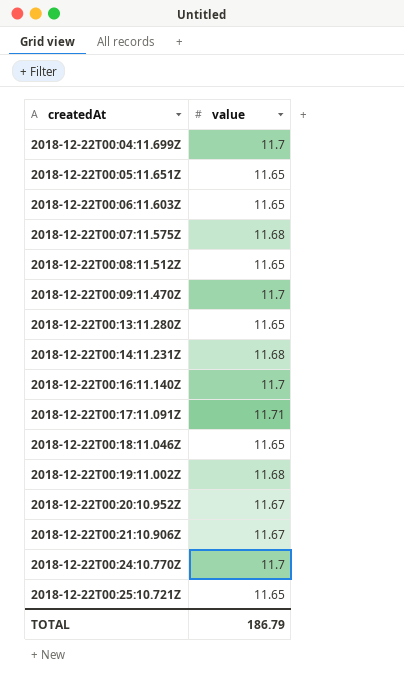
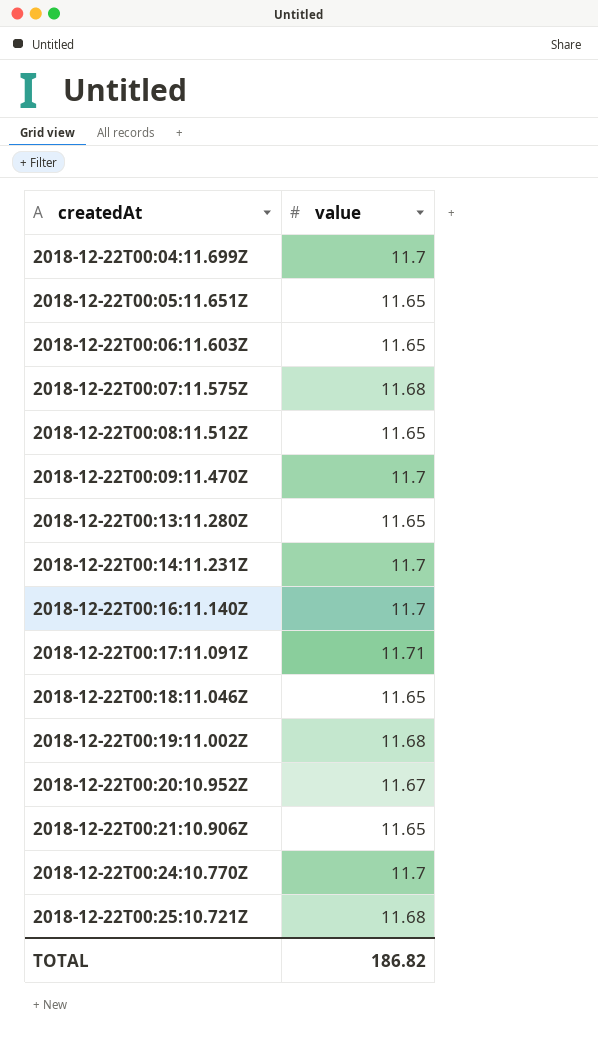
2018-12-22T00:14:11.231Z | value: 11.68 -> 11.7
2018-12-22T00:21:10.906Z | value: 11.67 -> 11.65
2018-12-22T00:25:10.721Z | value: 11.65 -> 11.68
TOTAL | value: 186.79 -> 186.82

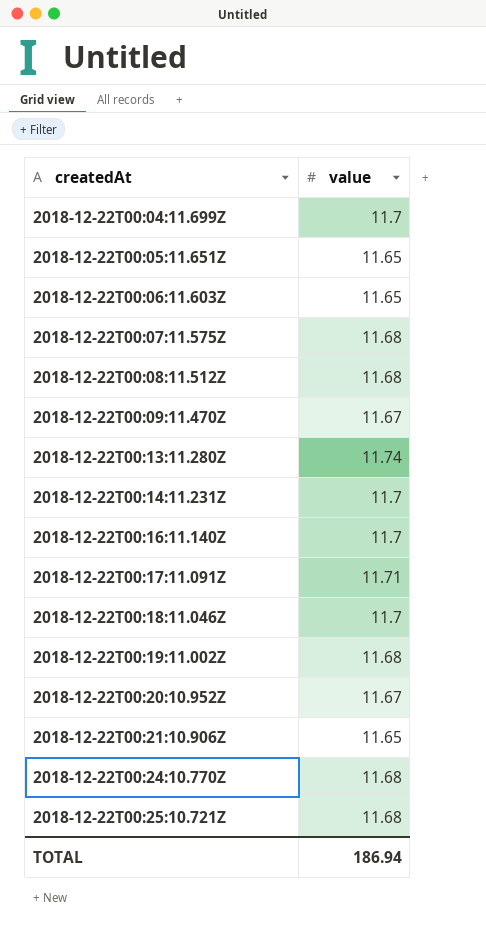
2018-12-22T00:08:11.512Z | value: 11.65 -> 11.68
2018-12-22T00:09:11.470Z | value: 11.7 -> 11.67
2018-12-22T00:13:11.280Z | value: 11.65 -> 11.74
2018-12-22T00:18:11.046Z | value: 11.65 -> 11.7
2018-12-22T00:24:10.770Z | value: 11.7 -> 11.68
TOTAL | value: 186.82 -> 186.94

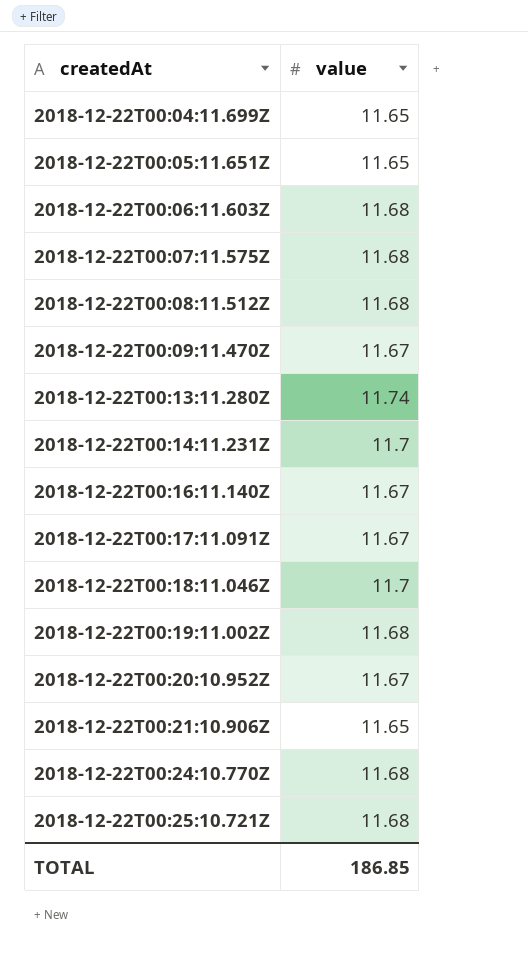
2018-12-22T00:04:11.699Z | value: 11.7 -> 11.65
2018-12-22T00:06:11.603Z | value: 11.65 -> 11.68
2018-12-22T00:16:11.140Z | value: 11.7 -> 11.67
2018-12-22T00:17:11.091Z | value: 11.71 -> 11.67
TOTAL | value: 186.94 -> 186.85

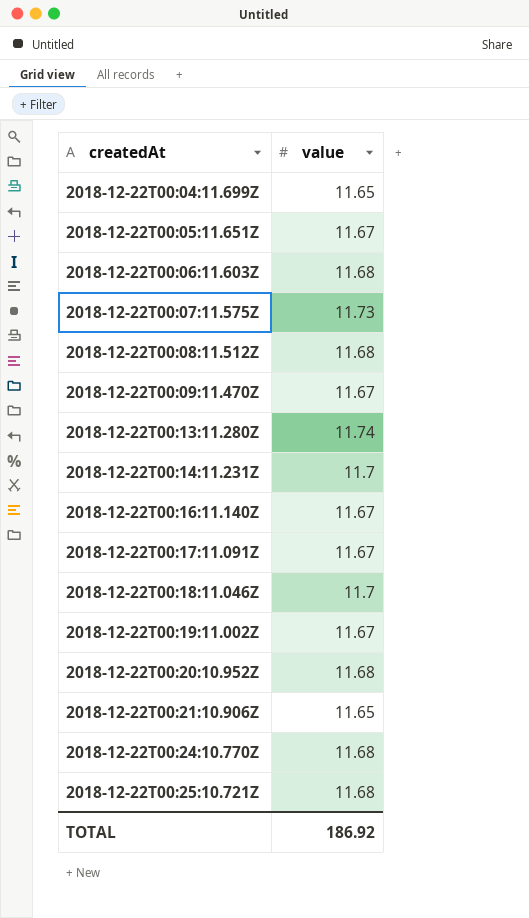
2018-12-22T00:05:11.651Z | value: 11.65 -> 11.67
2018-12-22T00:07:11.575Z | value: 11.68 -> 11.73
2018-12-22T00:19:11.002Z | value: 11.68 -> 11.67
2018-12-22T00:20:10.952Z | value: 11.67 -> 11.68
TOTAL | value: 186.85 -> 186.92

